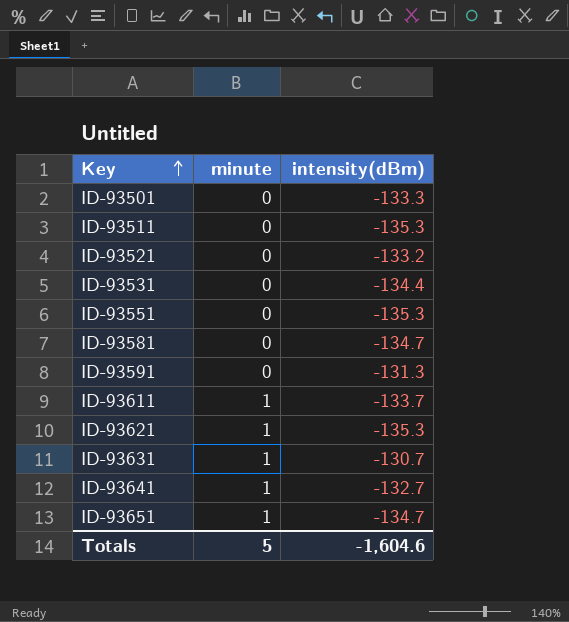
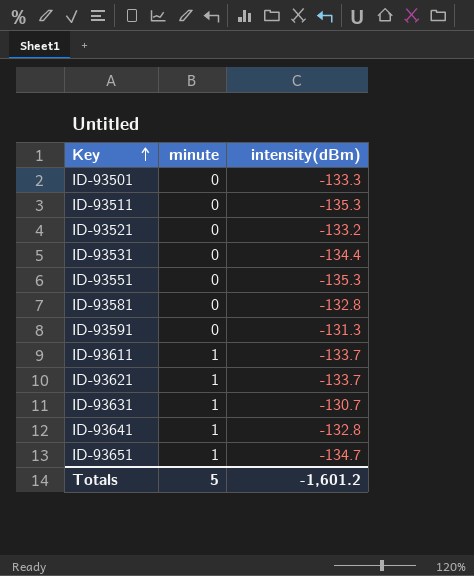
ID-93581 | intensity(dBm): -134.7 -> -132.8
ID-93621 | intensity(dBm): -135.3 -> -133.7
ID-93641 | intensity(dBm): -132.7 -> -132.8
Totals | intensity(dBm): -1,604.6 -> -1,601.2

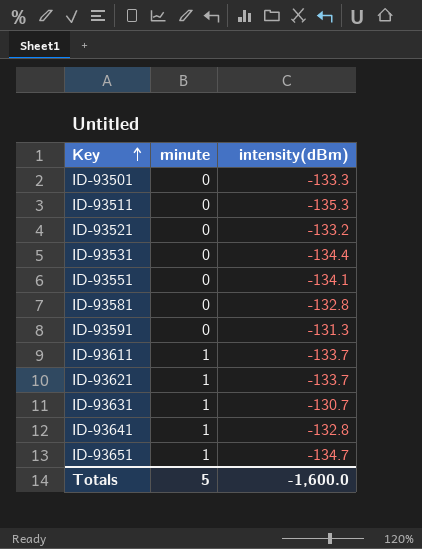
ID-93551 | intensity(dBm): -135.3 -> -134.1
Totals | intensity(dBm): -1,601.2 -> -1,600.0

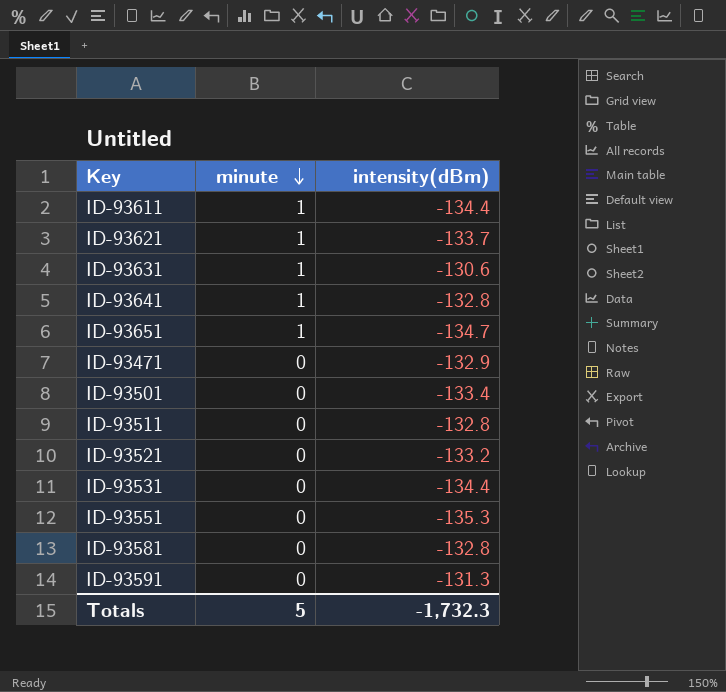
row order: Key ascending -> minute descending
ID-93611 | intensity(dBm): -133.7 -> -134.4
ID-93631 | intensity(dBm): -130.7 -> -130.6
row ID-93471: none -> 0 | -132.9
ID-93501 | intensity(dBm): -133.3 -> -133.4
ID-93511 | intensity(dBm): -135.3 -> -132.8
ID-93551 | intensity(dBm): -134.1 -> -135.3
Totals | intensity(dBm): -1,600.0 -> -1,732.3

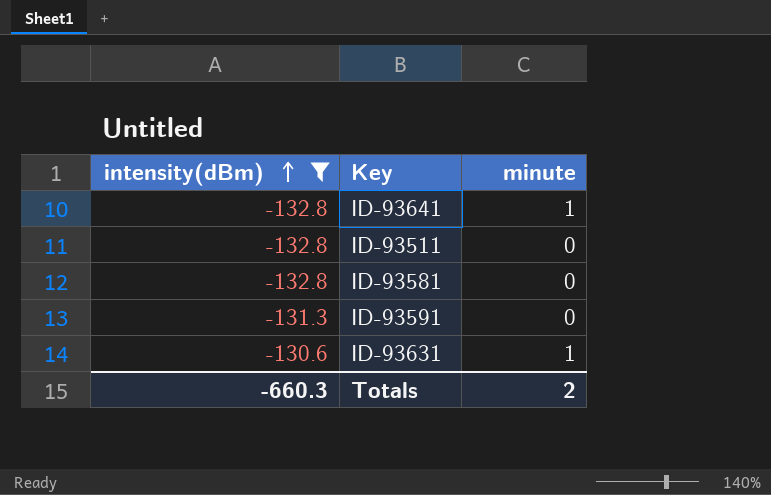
filter: none -> intensity(dBm) >= -132.8
row order: minute descending -> intensity(dBm) ascending
column intensity(dBm) | position: 3 -> 1
Totals | intensity(dBm): -1,732.3 -> -660.3
Totals | minute: 5 -> 2

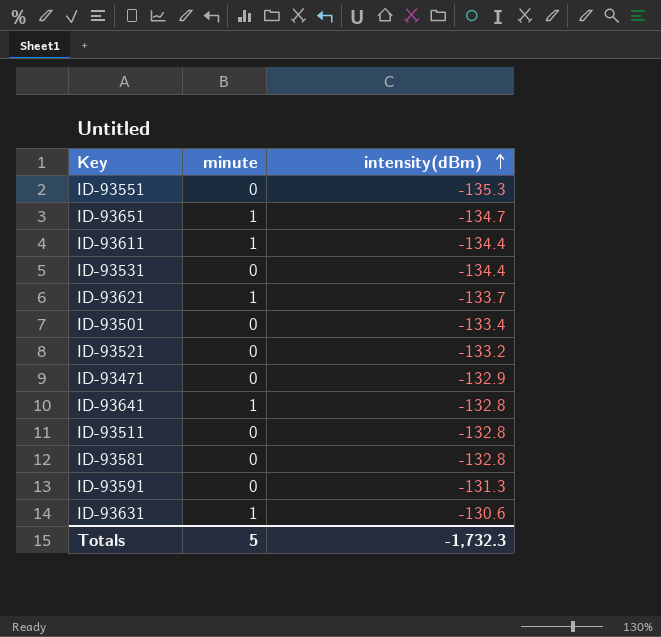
filter: intensity(dBm) >= -132.8 -> none
column intensity(dBm) | position: 1 -> 3
Totals | minute: 2 -> 5
Totals | intensity(dBm): -660.3 -> -1,732.3

